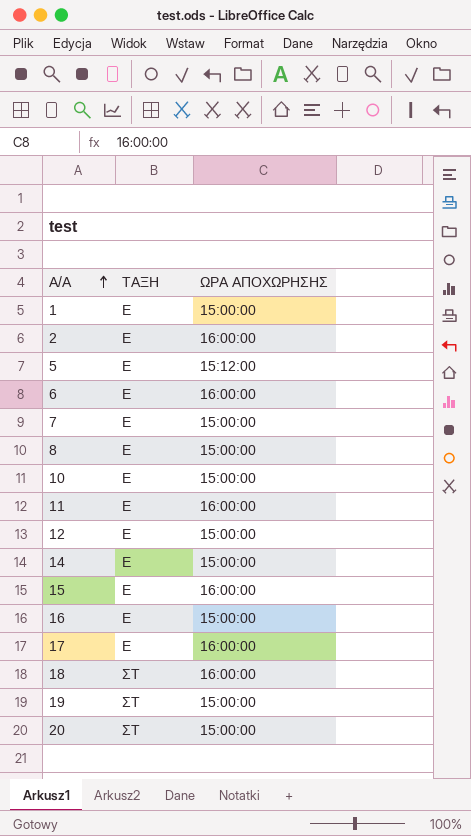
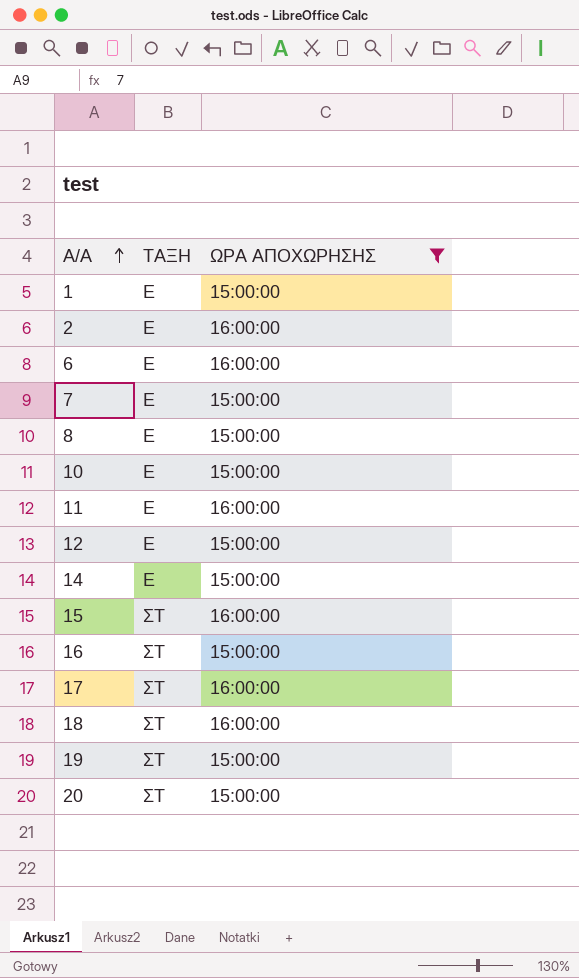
filter: none -> ΩΡΑ ΑΠΟΧΩΡΗΣΗΣ != 15:12:00
15 | ΤΑΞΗ: Ε -> ΣΤ
16 | ΤΑΞΗ: Ε -> ΣΤ
17 | ΤΑΞΗ: Ε -> ΣΤ

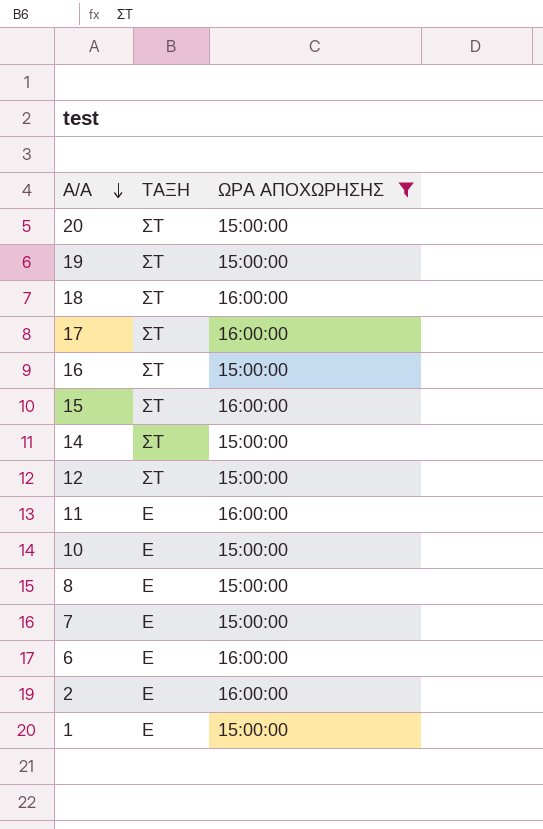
row order: Α/Α ascending -> Α/Α descending
14 | ΤΑΞΗ: Ε -> ΣΤ
12 | ΤΑΞΗ: Ε -> ΣΤ

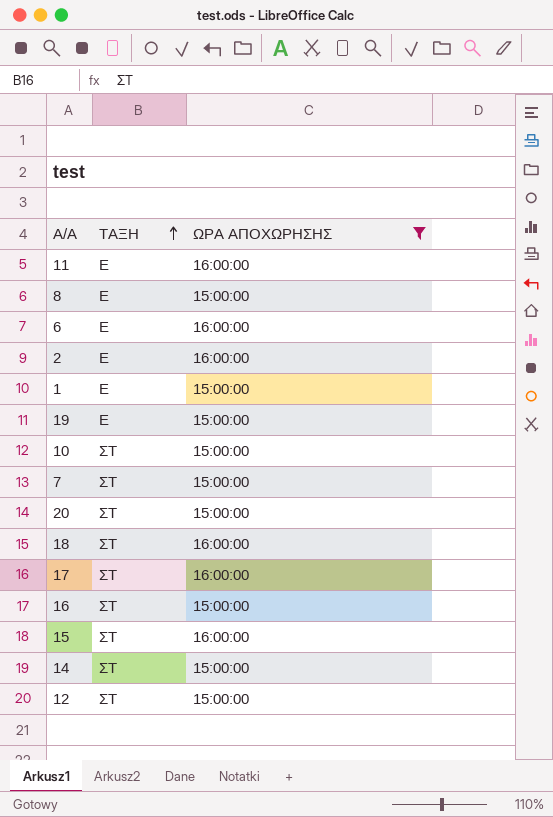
row order: Α/Α descending -> ΤΑΞΗ ascending
19 | ΤΑΞΗ: ΣΤ -> Ε
10 | ΤΑΞΗ: Ε -> ΣΤ
7 | ΤΑΞΗ: Ε -> ΣΤ

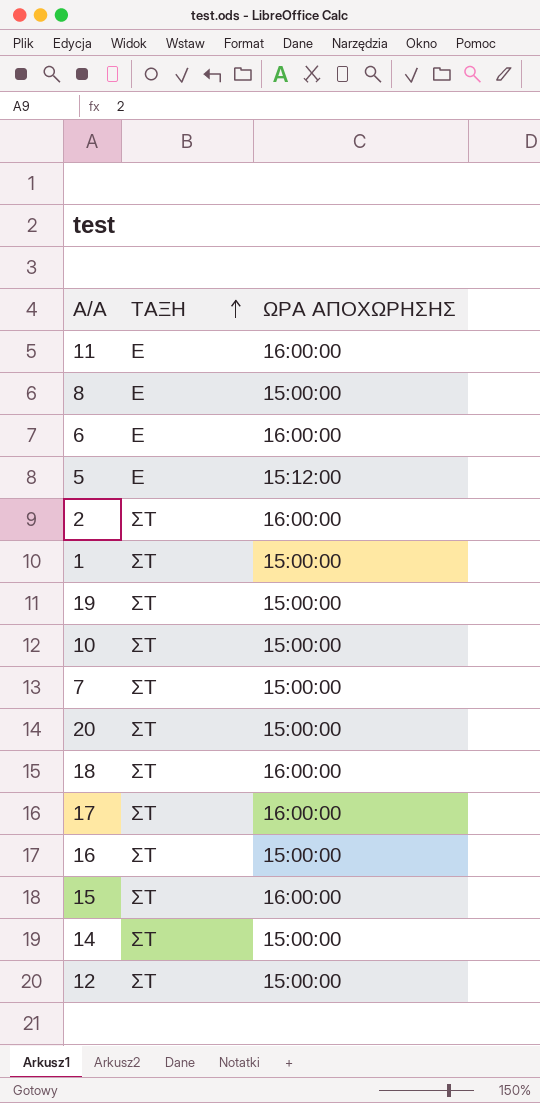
filter: ΩΡΑ ΑΠΟΧΩΡΗΣΗΣ != 15:12:00 -> none
2 | ΤΑΞΗ: Ε -> ΣΤ
1 | ΤΑΞΗ: Ε -> ΣΤ
19 | ΤΑΞΗ: Ε -> ΣΤ

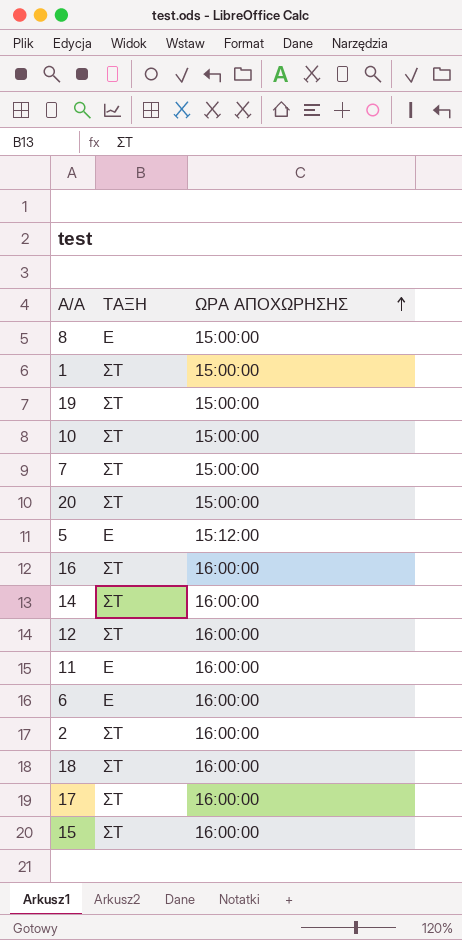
row order: ΤΑΞΗ ascending -> ΩΡΑ ΑΠΟΧΩΡΗΣΗΣ ascending
16 | ΩΡΑ ΑΠΟΧΩΡΗΣΗΣ: 15:00:00 -> 16:00:00
14 | ΩΡΑ ΑΠΟΧΩΡΗΣΗΣ: 15:00:00 -> 16:00:00
12 | ΩΡΑ ΑΠΟΧΩΡΗΣΗΣ: 15:00:00 -> 16:00:00

